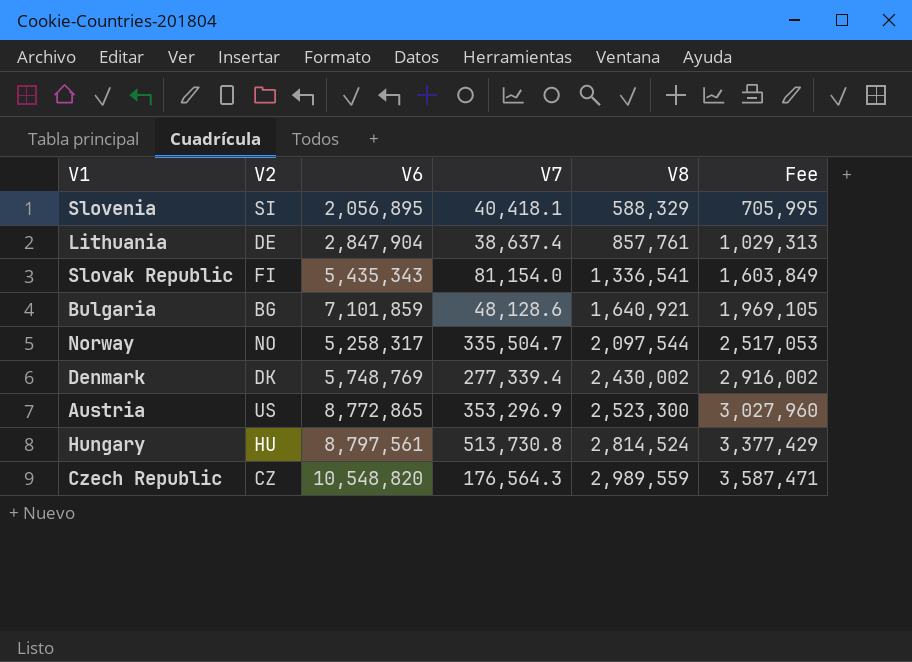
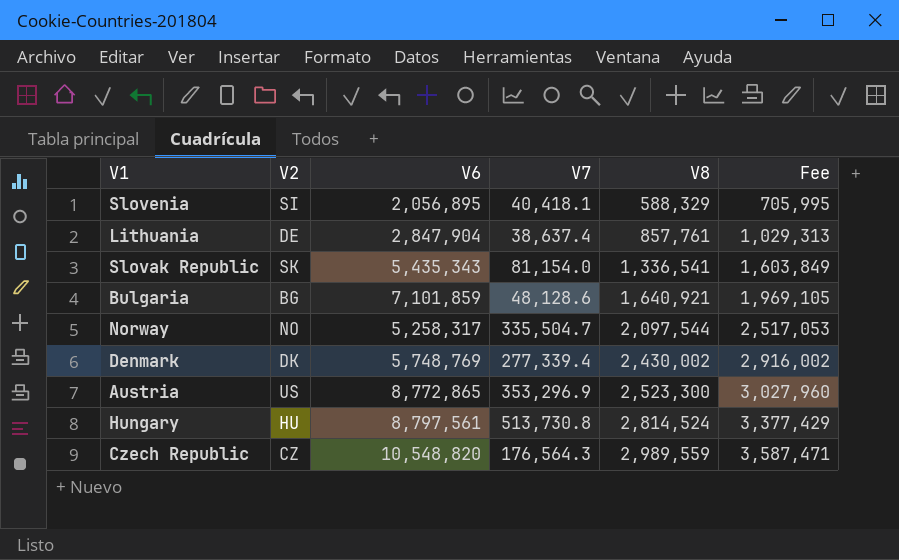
Slovak Republic | V2: FI -> SK

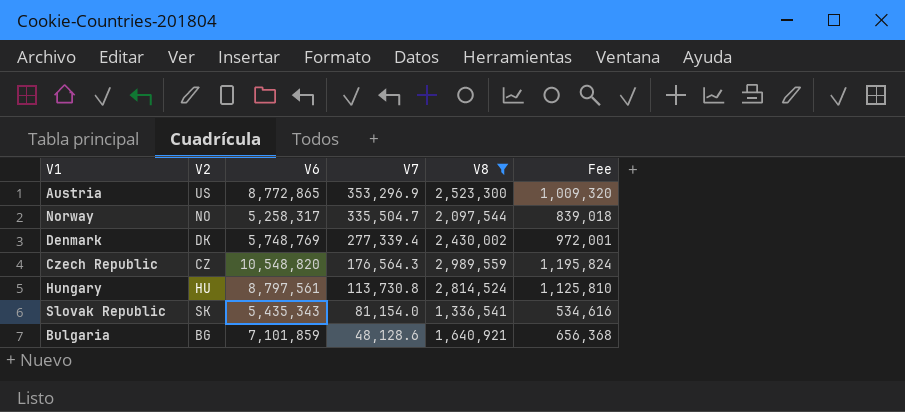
filter: none -> V8 >= 1,336,541
row order: V8 ascending -> V7 descending
column Fee | formula: [V8] * 1.2 -> [V8] * 0.4
Hungary | V7: 513,730.8 -> 113,730.8

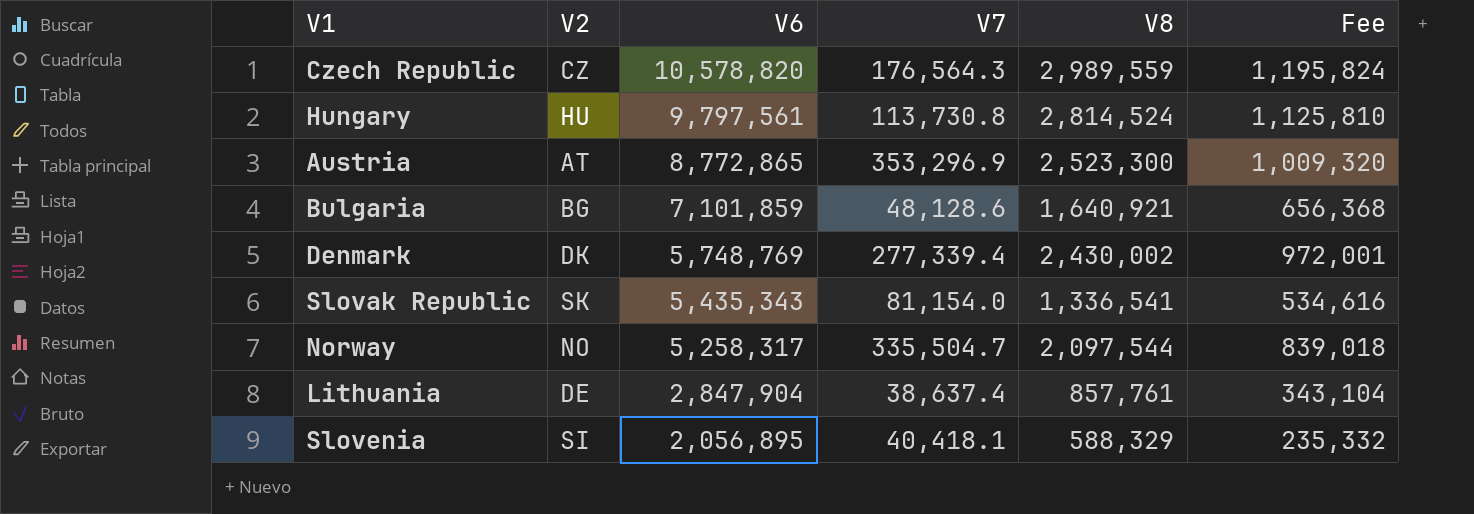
filter: V8 >= 1,336,541 -> none
row order: V7 descending -> V6 descending
Czech Republic | V6: 10,548,820 -> 10,578,820
Hungary | V6: 8,797,561 -> 9,797,561
Austria | V2: US -> AT

